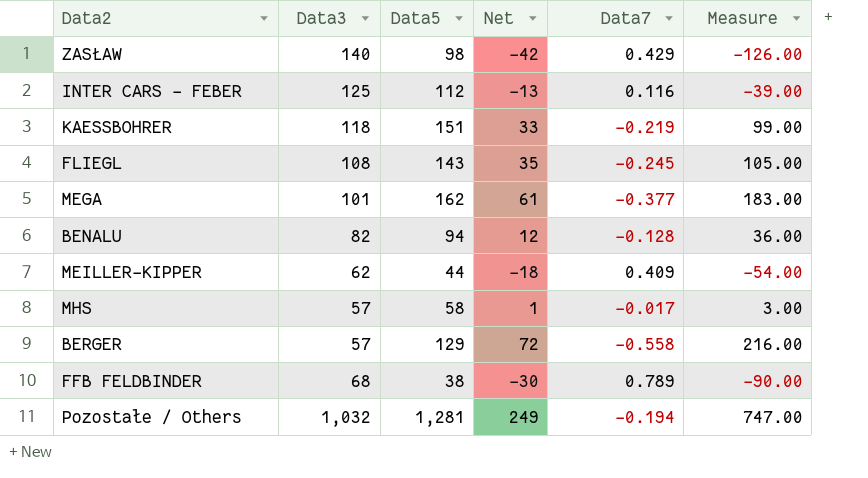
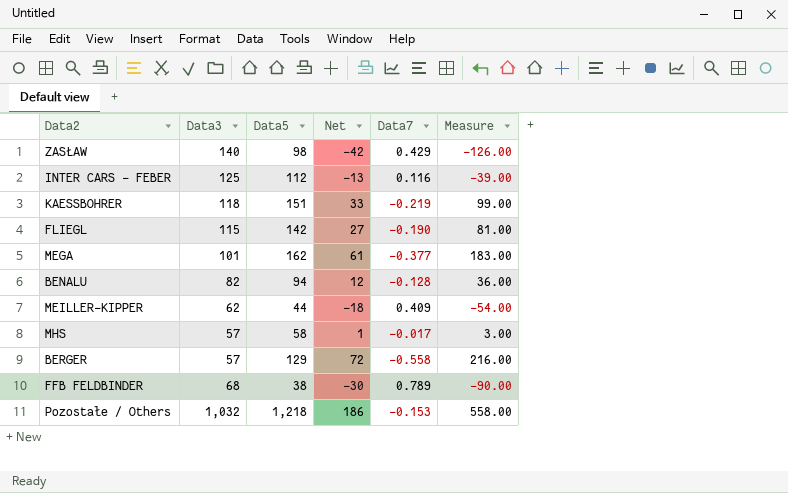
FLIEGL | Data3: 108 -> 115
FLIEGL | Data5: 143 -> 142
FLIEGL | Net: 35 -> 27
FLIEGL | Data7: -0.245 -> -0.190
FLIEGL | Measure: 105.00 -> 81.00
Pozostałe / Others | Data5: 1,281 -> 1,218
Pozostałe / Others | Net: 249 -> 186
Pozostałe / Others | Data7: -0.194 -> -0.153
Pozostałe / Others | Measure: 747.00 -> 558.00

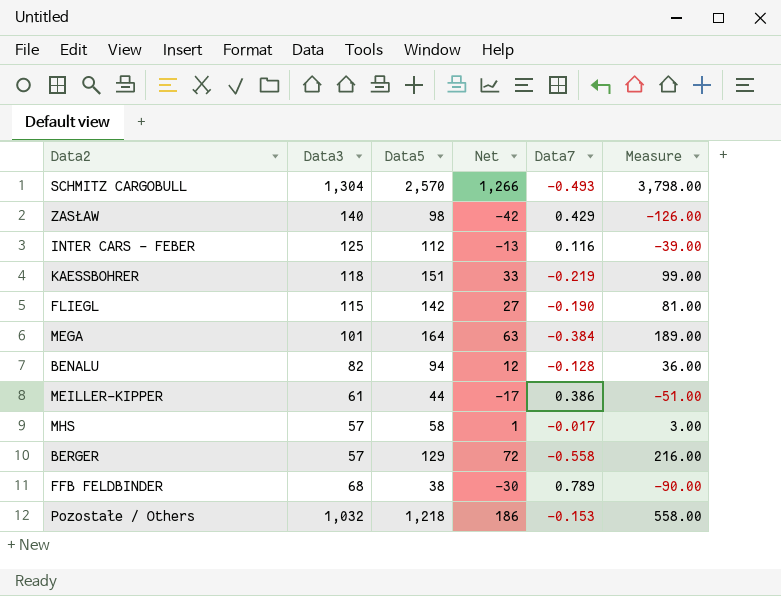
row SCHMITZ CARGOBULL: none -> 1,304 | 2,570 | 1,266 | -0.493 | 3,798.00
MEGA | Data5: 162 -> 164
MEGA | Net: 61 -> 63
MEGA | Data7: -0.377 -> -0.384
MEGA | Measure: 183.00 -> 189.00
MEILLER-KIPPER | Data3: 62 -> 61
MEILLER-KIPPER | Net: -18 -> -17
MEILLER-KIPPER | Data7: 0.409 -> 0.386
MEILLER-KIPPER | Measure: -54.00 -> -51.00

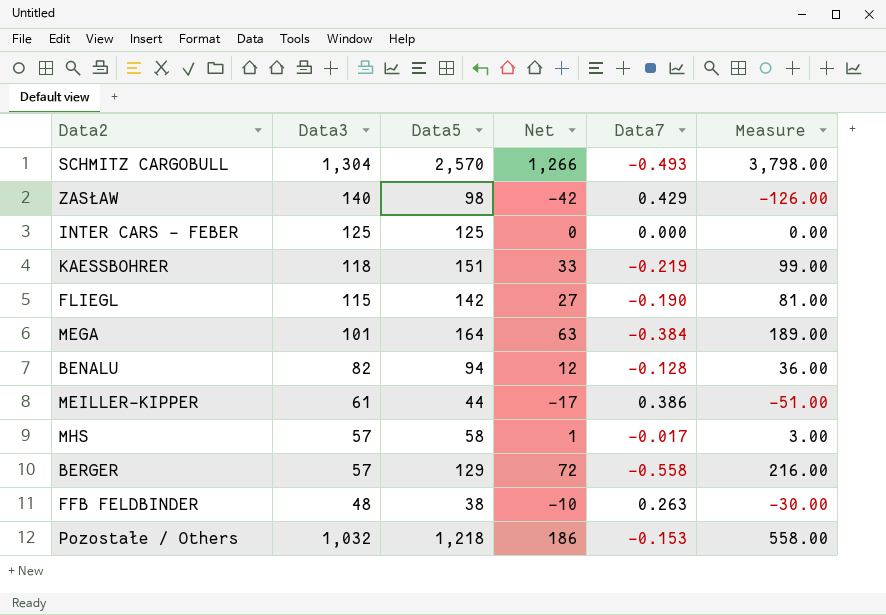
INTER CARS - FEBER | Data5: 112 -> 125
INTER CARS - FEBER | Net: -13 -> 0
INTER CARS - FEBER | Data7: 0.116 -> 0.000
INTER CARS - FEBER | Measure: -39.00 -> 0.00
FFB FELDBINDER | Data3: 68 -> 48
FFB FELDBINDER | Net: -30 -> -10
FFB FELDBINDER | Data7: 0.789 -> 0.263
FFB FELDBINDER | Measure: -90.00 -> -30.00

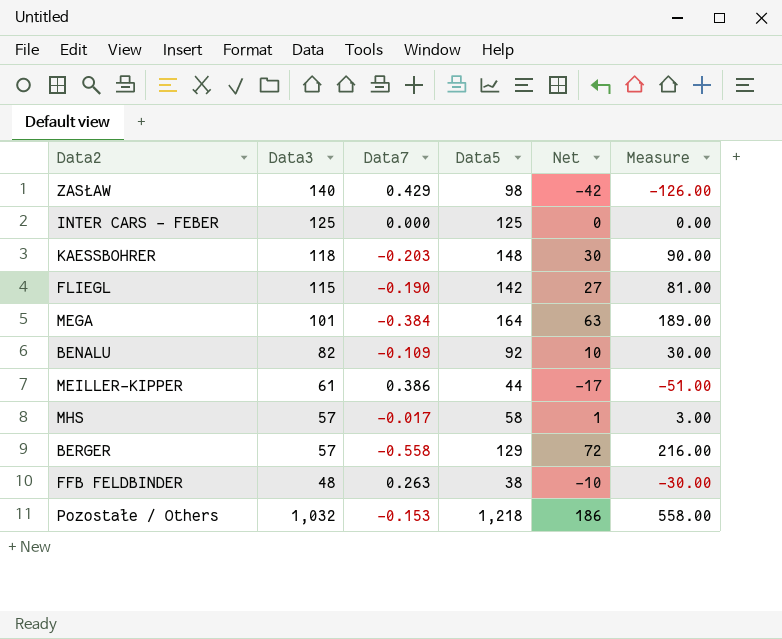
column Data7 | position: 5 -> 3
row SCHMITZ CARGOBULL: 1,304 | 2,570 | 1,266 | -0.493 | 3,798.00 -> none
KAESSBOHRER | Data7: -0.219 -> -0.203
KAESSBOHRER | Data5: 151 -> 148
KAESSBOHRER | Net: 33 -> 30
KAESSBOHRER | Measure: 99.00 -> 90.00
BENALU | Data7: -0.128 -> -0.109
BENALU | Data5: 94 -> 92
BENALU | Net: 12 -> 10
BENALU | Measure: 36.00 -> 30.00

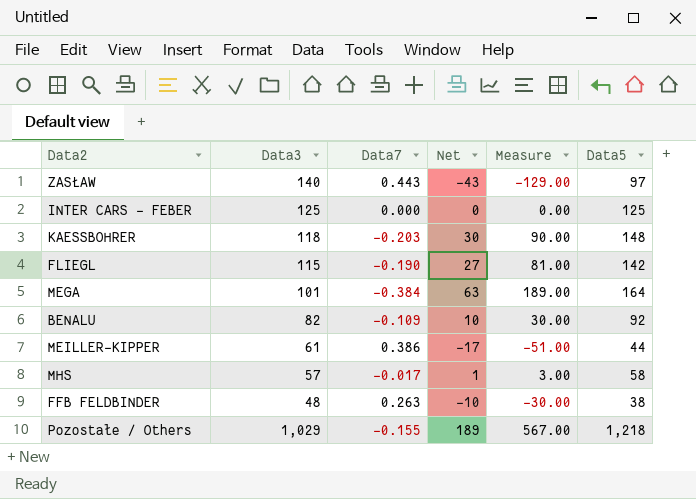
column Data5 | position: 4 -> 6
row BERGER: 57 | -0.558 | 129 | 72 | 216.00 -> none
ZASŁAW | Data7: 0.429 -> 0.443
ZASŁAW | Net: -42 -> -43
ZASŁAW | Measure: -126.00 -> -129.00
ZASŁAW | Data5: 98 -> 97
Pozostałe / Others | Data3: 1,032 -> 1,029
Pozostałe / Others | Data7: -0.153 -> -0.155
Pozostałe / Others | Net: 186 -> 189
Pozostałe / Others | Measure: 558.00 -> 567.00

